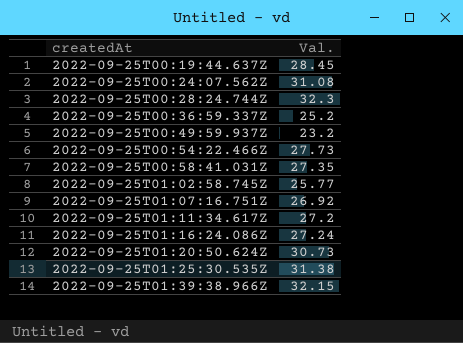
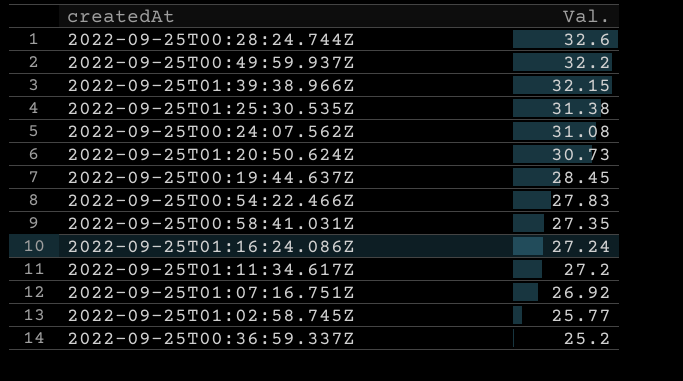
row order: createdAt ascending -> Val. descending
2022-09-25T00:28:24.744Z | Val.: 32.3 -> 32.6
2022-09-25T00:49:59.937Z | Val.: 23.2 -> 32.2
2022-09-25T00:54:22.466Z | Val.: 27.73 -> 27.83

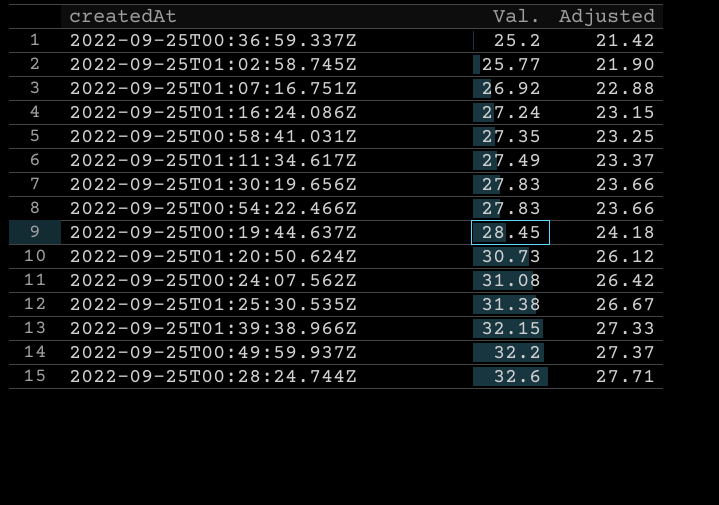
row order: Val. descending -> Val. ascending
column Adjusted | formula: none -> [Val.] * 0.85
2022-09-25T01:11:34.617Z | Val.: 27.2 -> 27.49
row 2022-09-25T01:30:19.656Z: none -> 27.83 | 23.66

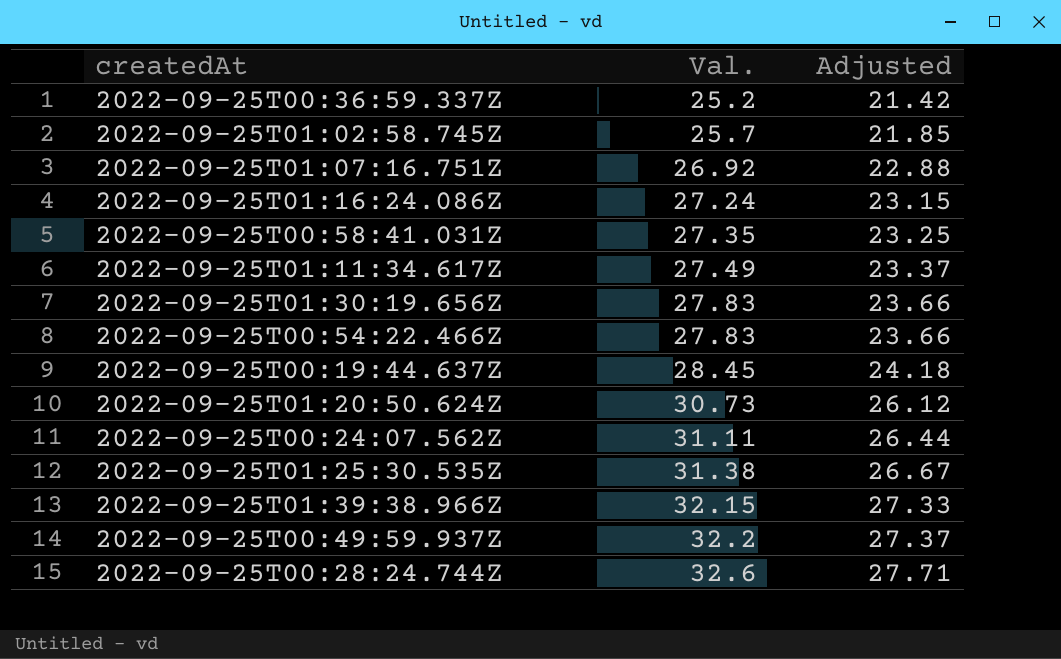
2022-09-25T01:02:58.745Z | Val.: 25.77 -> 25.7
2022-09-25T01:02:58.745Z | Adjusted: 21.90 -> 21.85
2022-09-25T00:24:07.562Z | Val.: 31.08 -> 31.11
2022-09-25T00:24:07.562Z | Adjusted: 26.42 -> 26.44

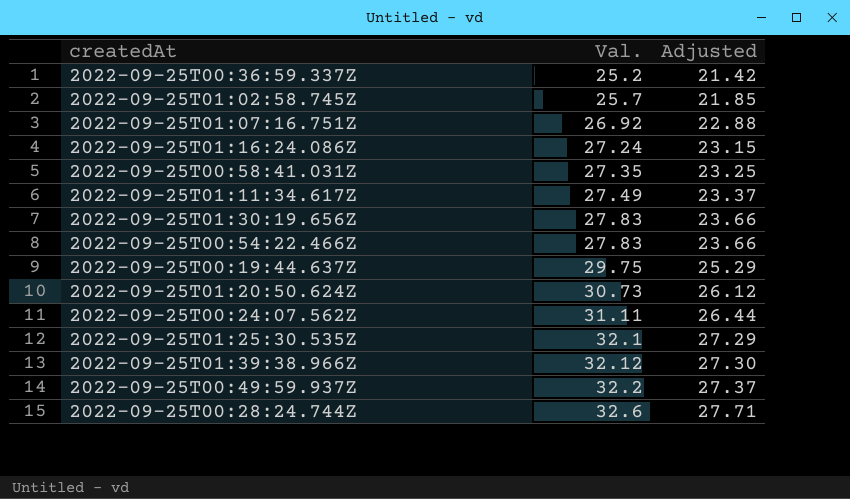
2022-09-25T00:19:44.637Z | Val.: 28.45 -> 29.75
2022-09-25T00:19:44.637Z | Adjusted: 24.18 -> 25.29
2022-09-25T01:25:30.535Z | Val.: 31.38 -> 32.1
2022-09-25T01:25:30.535Z | Adjusted: 26.67 -> 27.29
2022-09-25T01:39:38.966Z | Val.: 32.15 -> 32.12
2022-09-25T01:39:38.966Z | Adjusted: 27.33 -> 27.30

